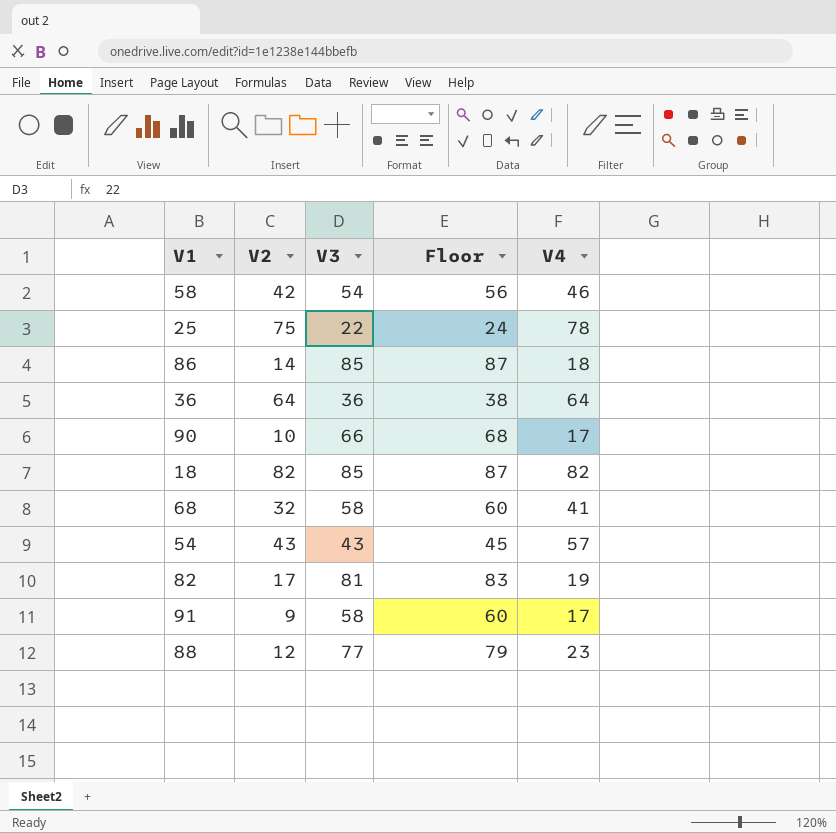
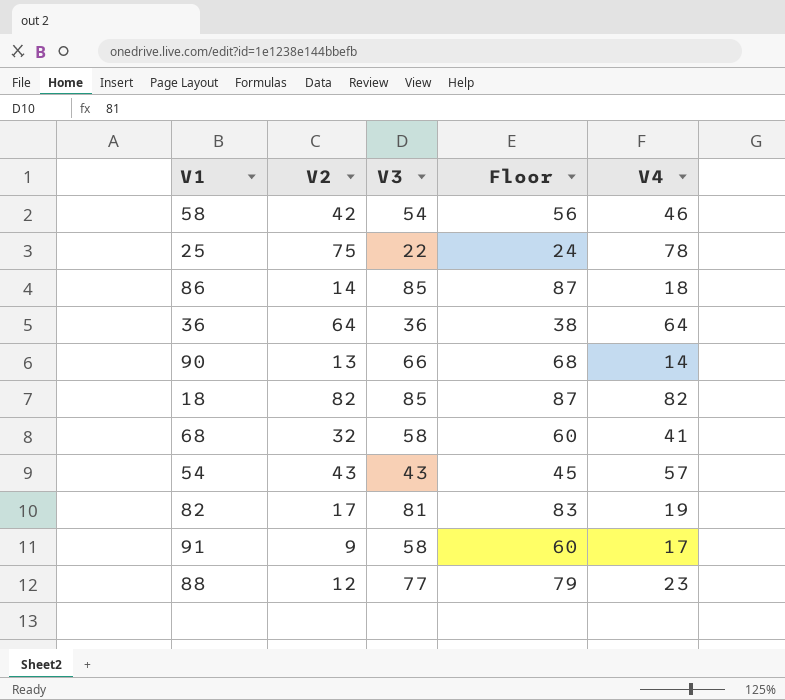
90 | V2: 10 -> 13
90 | V4: 17 -> 14

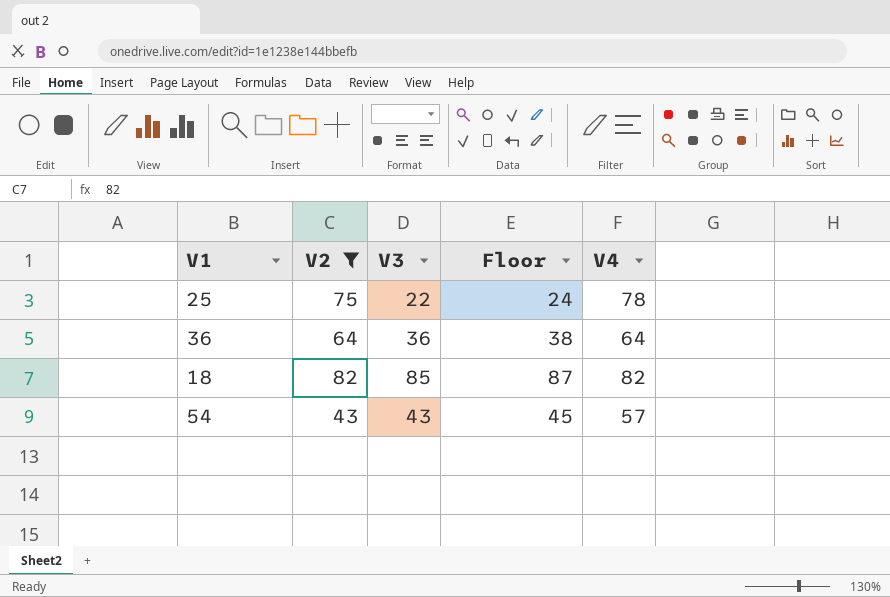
filter: none -> V2 >= 43

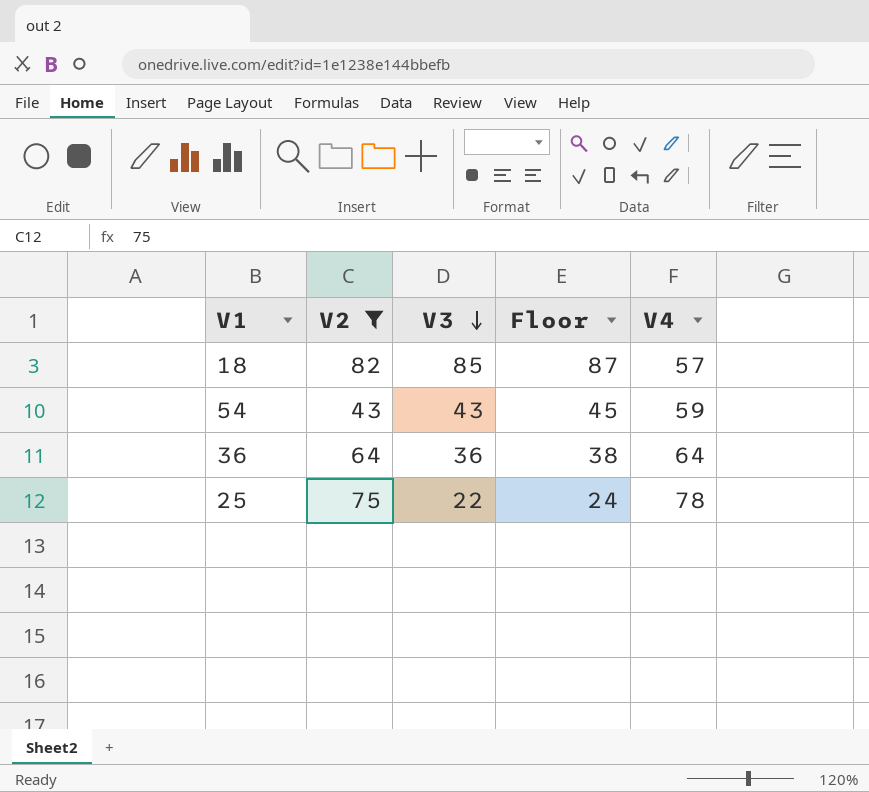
row order: none -> V3 descending
18 | V4: 82 -> 57
54 | V4: 57 -> 59

